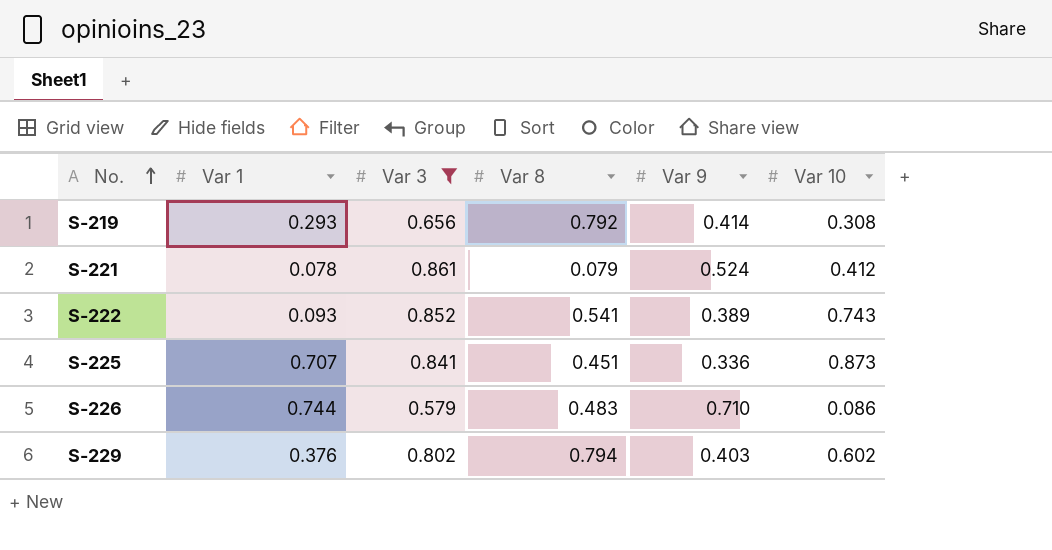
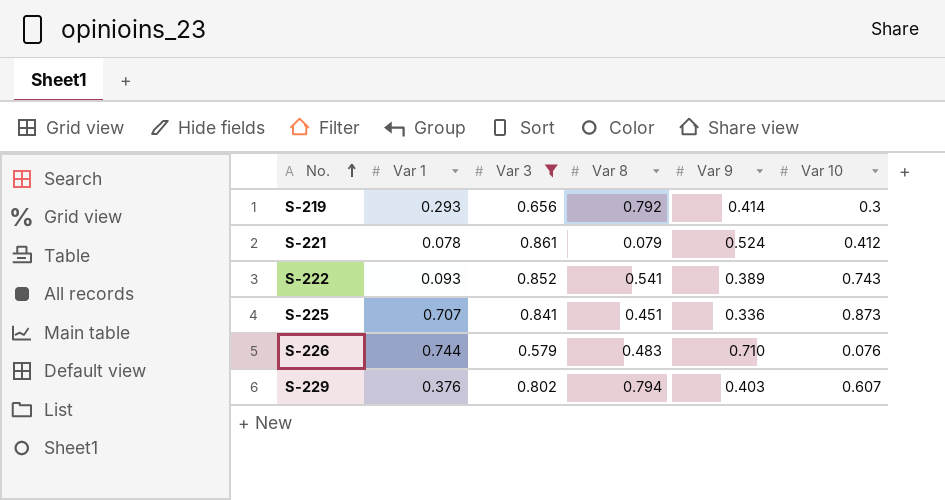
S-219 | Var 10: 0.308 -> 0.3
S-226 | Var 10: 0.086 -> 0.076
S-229 | Var 10: 0.602 -> 0.607

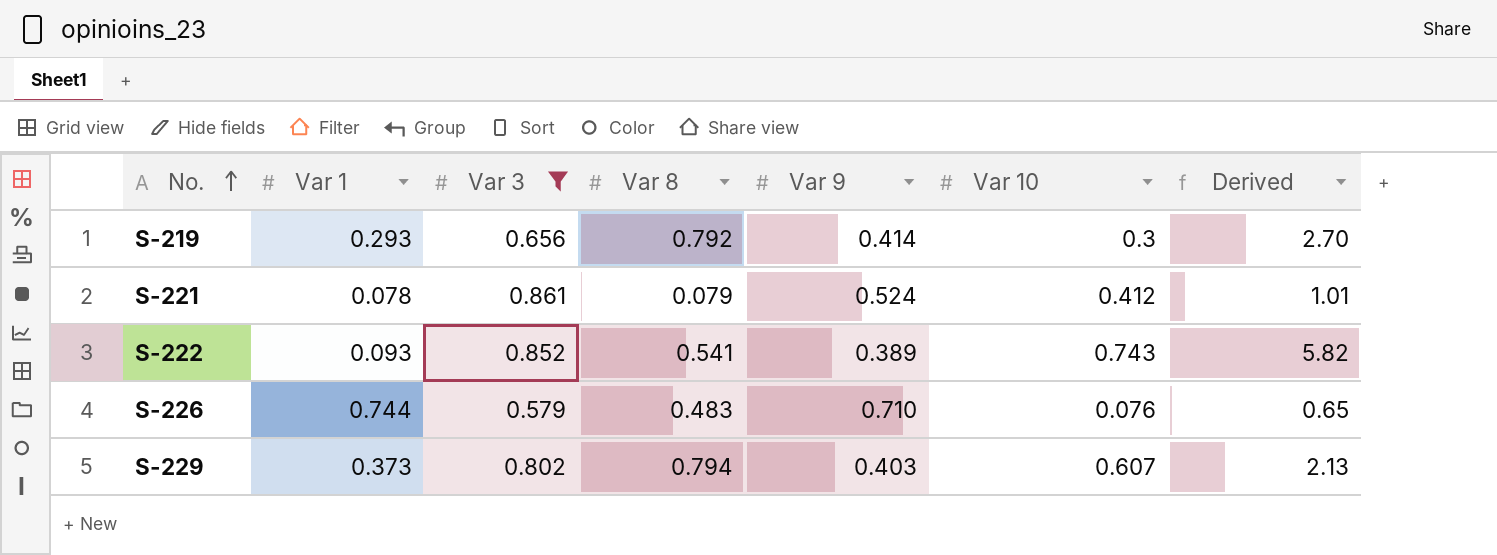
column Derived | formula: none -> [Var 8] / [Var 1]
row S-225: 0.707 | 0.841 | 0.451 | 0.336 | 0.873 -> none
S-229 | Var 1: 0.376 -> 0.373

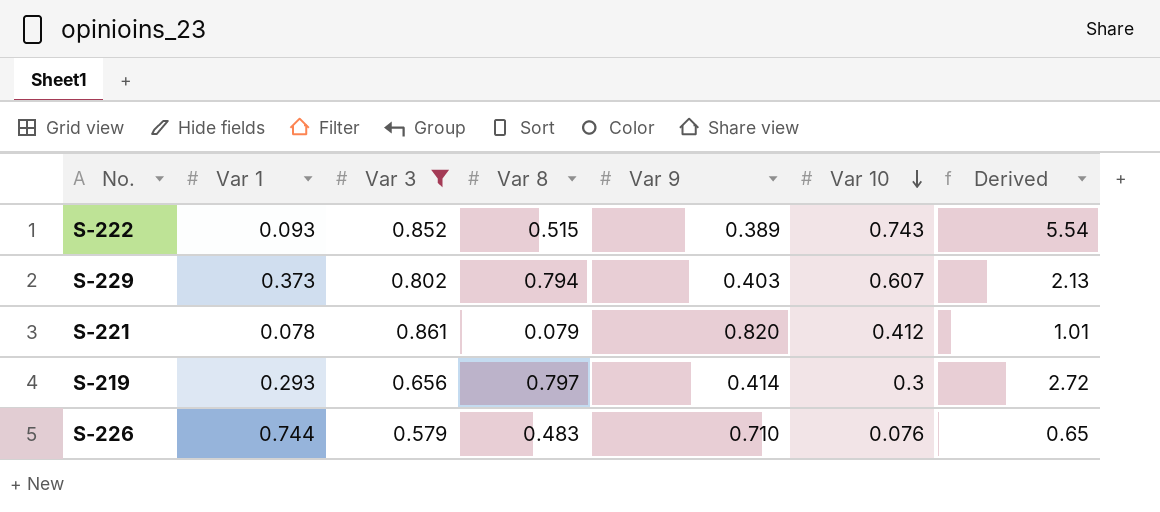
row order: No. ascending -> Var 10 descending
S-222 | Var 8: 0.541 -> 0.515
S-222 | Derived: 5.82 -> 5.54
S-221 | Var 9: 0.524 -> 0.820
S-219 | Var 8: 0.792 -> 0.797
S-219 | Derived: 2.70 -> 2.72

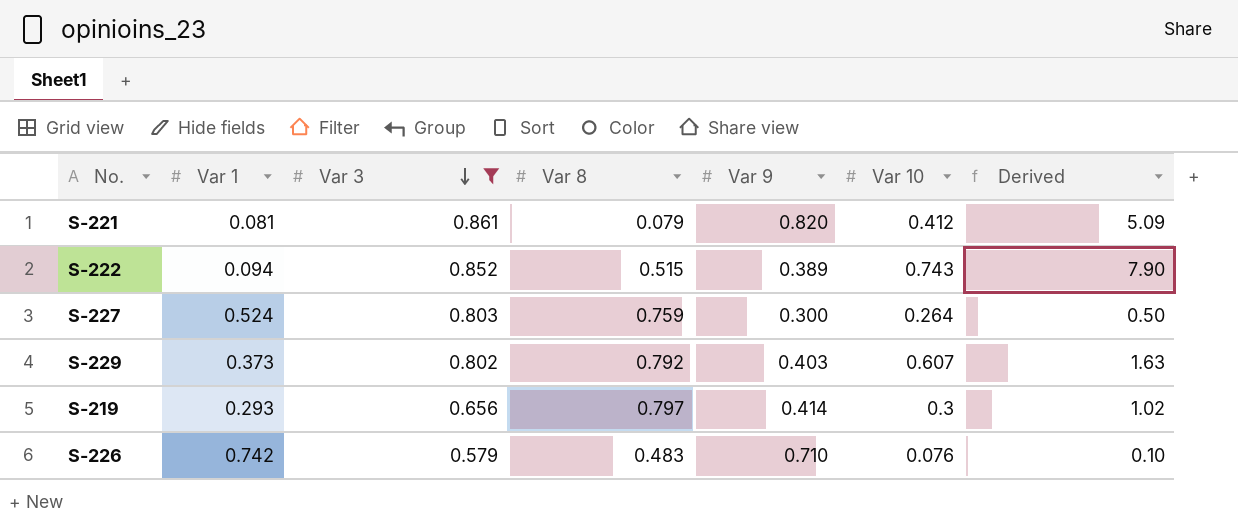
row order: Var 10 descending -> Var 3 descending
column Derived | formula: [Var 8] / [Var 1] -> [Var 10] / [Var 1]
S-221 | Var 1: 0.078 -> 0.081
S-222 | Var 1: 0.093 -> 0.094
row S-227: none -> 0.524 | 0.803 | 0.759 | 0.300 | 0.264 | 0.50
S-229 | Var 8: 0.794 -> 0.792
S-226 | Var 1: 0.744 -> 0.742

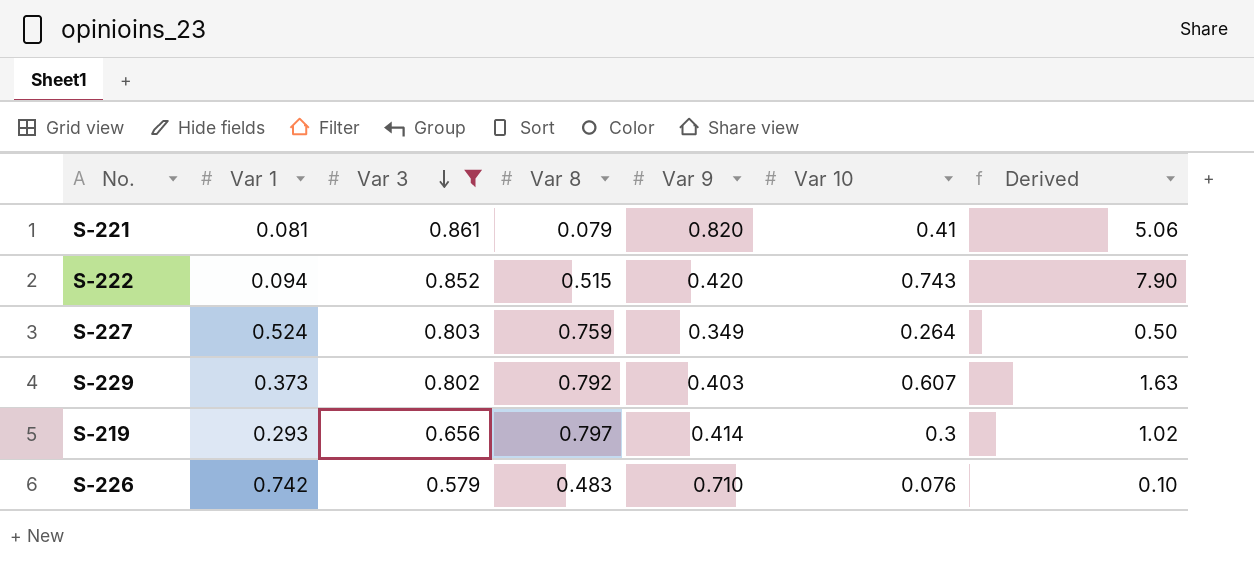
S-221 | Var 10: 0.412 -> 0.41
S-221 | Derived: 5.09 -> 5.06
S-222 | Var 9: 0.389 -> 0.420
S-227 | Var 9: 0.300 -> 0.349

